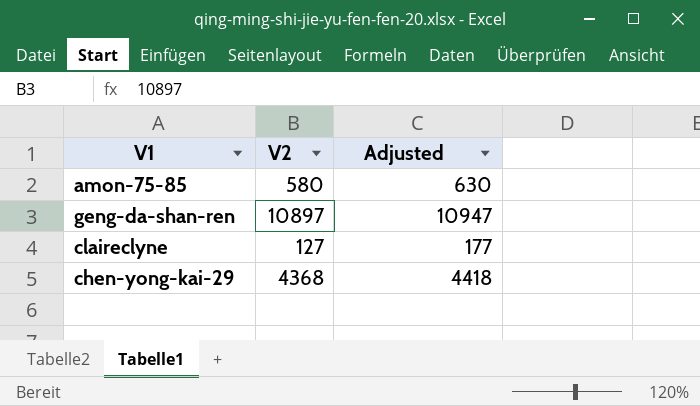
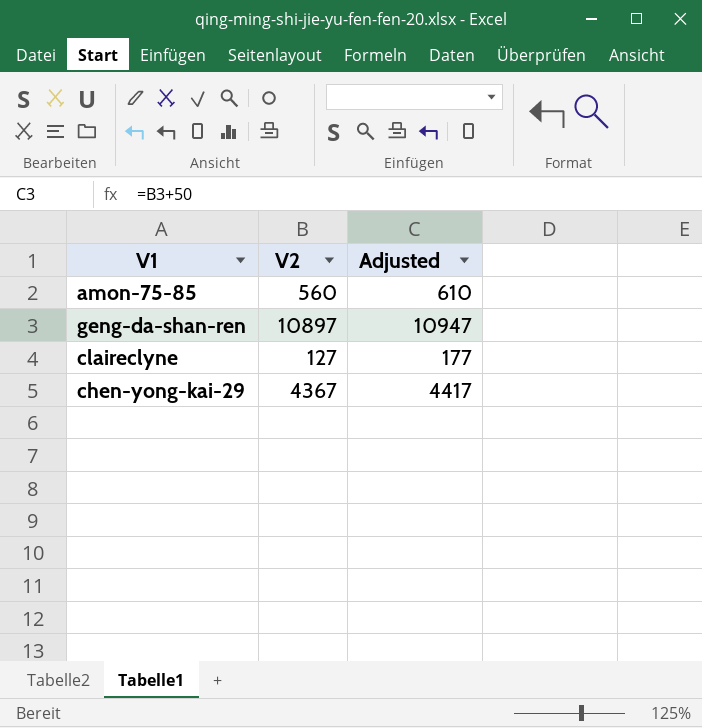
amon-75-85 | V2: 580 -> 560
amon-75-85 | Adjusted: 630 -> 610
chen-yong-kai-29 | V2: 4368 -> 4367
chen-yong-kai-29 | Adjusted: 4418 -> 4417

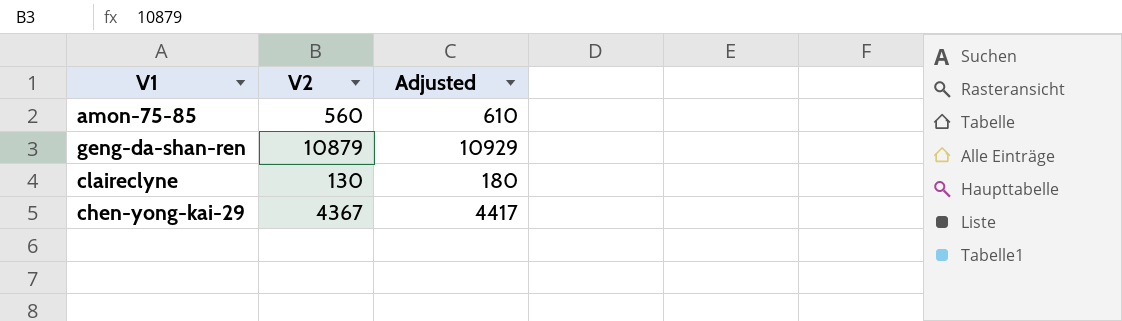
geng-da-shan-ren | V2: 10897 -> 10879
geng-da-shan-ren | Adjusted: 10947 -> 10929
claireclyne | V2: 127 -> 130
claireclyne | Adjusted: 177 -> 180

